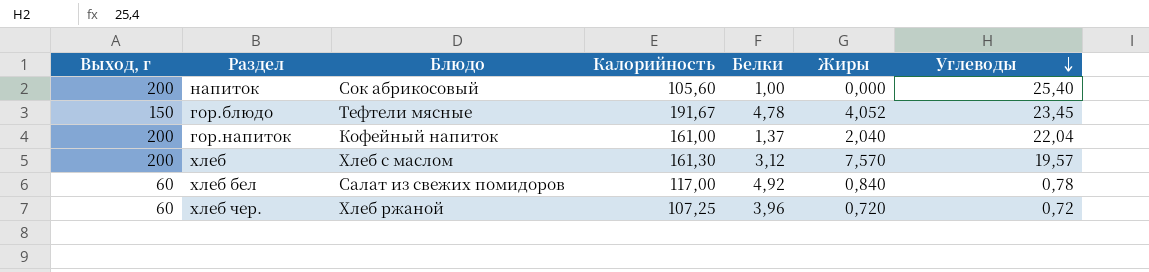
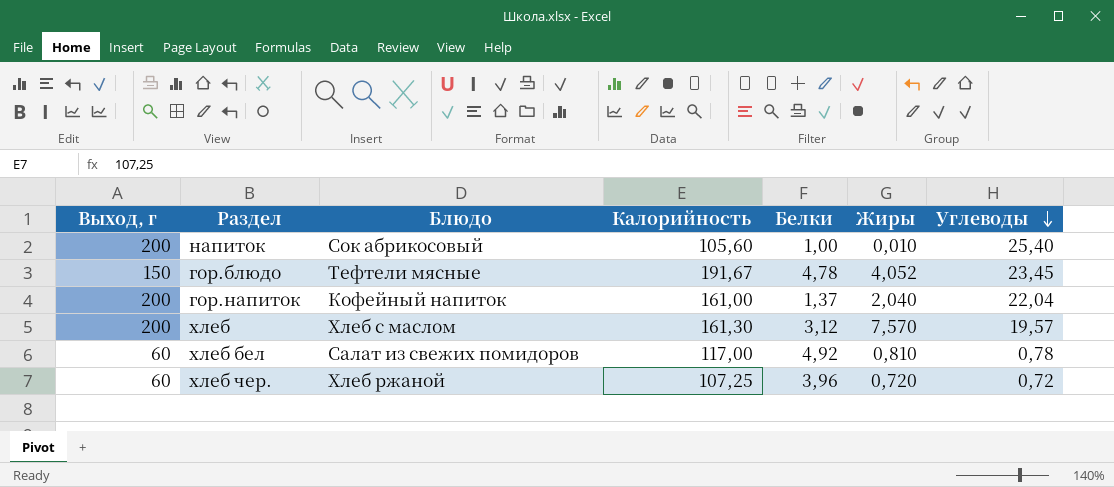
напиток | Жиры: 0,000 -> 0,010
хлеб бел | Жиры: 0,840 -> 0,810

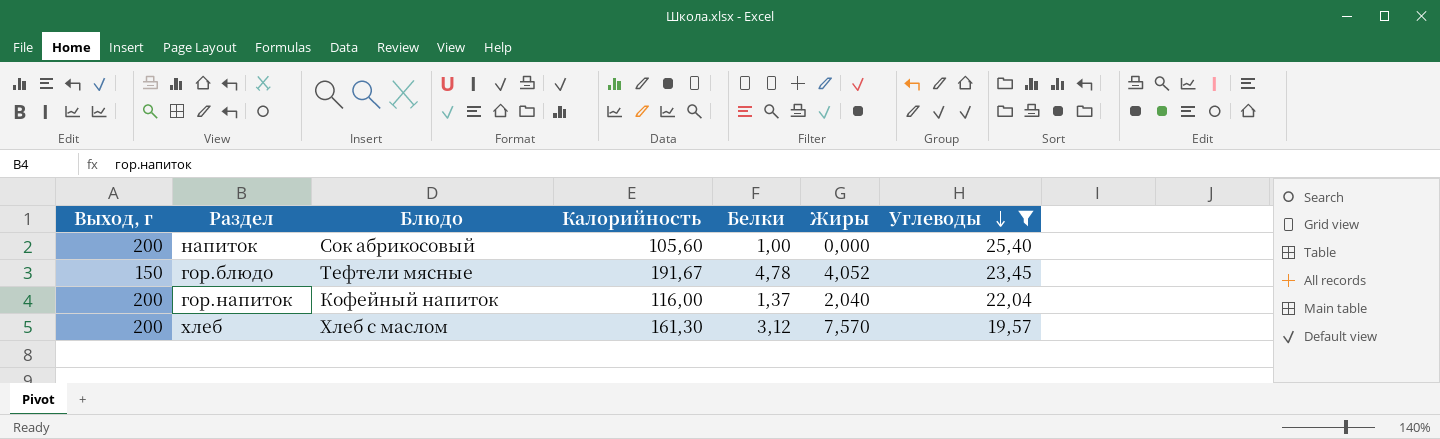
filter: none -> Углеводы >= 19,57
напиток | Жиры: 0,010 -> 0,000
гор.напиток | Калорийность: 161,00 -> 116,00

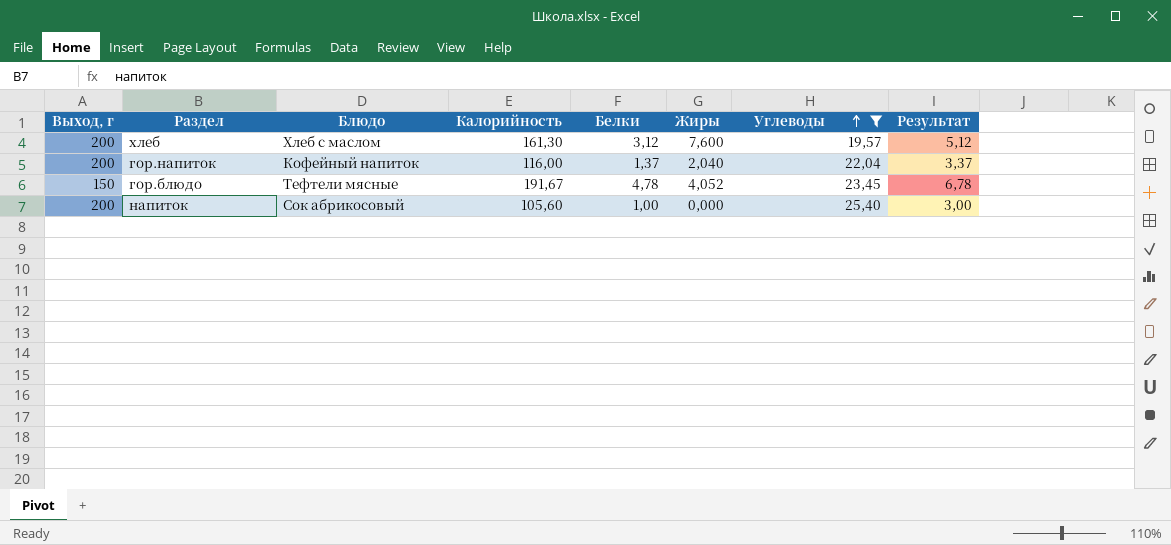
row order: Углеводы descending -> Углеводы ascending
column Результат | formula: none -> [Белки] + 2
хлеб | Жиры: 7,570 -> 7,600

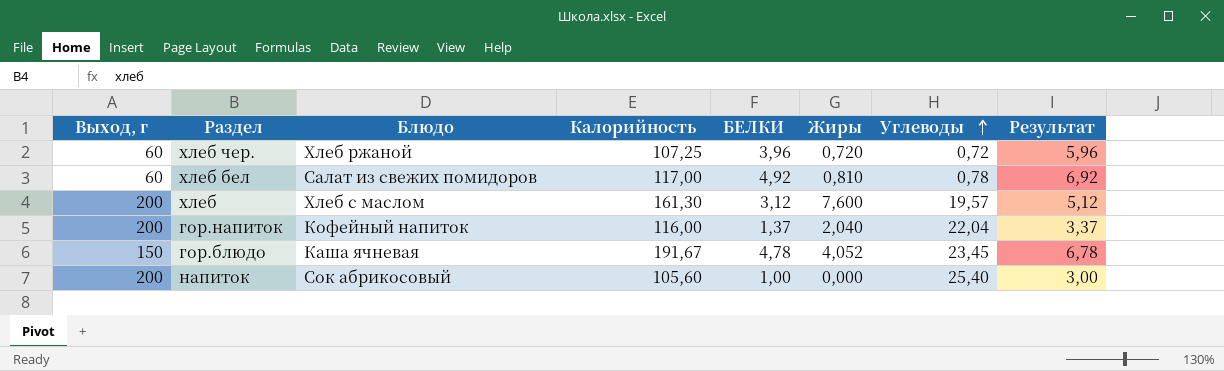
filter: Углеводы >= 19,57 -> none
column name: Белки -> БЕЛКИ
гор.блюдо | Блюдо: Тефтели мясные -> Каша ячневая

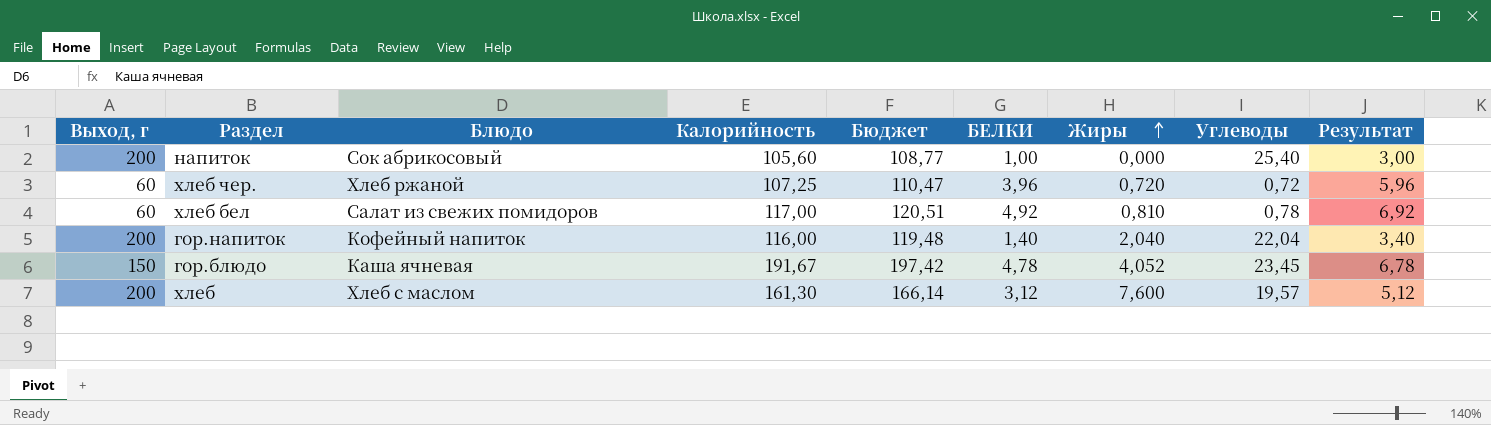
row order: Углеводы ascending -> Жиры ascending
column Бюджет | formula: none -> [Калорийность] * 1,03
гор.напиток | БЕЛКИ: 1,37 -> 1,40
гор.напиток | Результат: 3,37 -> 3,40

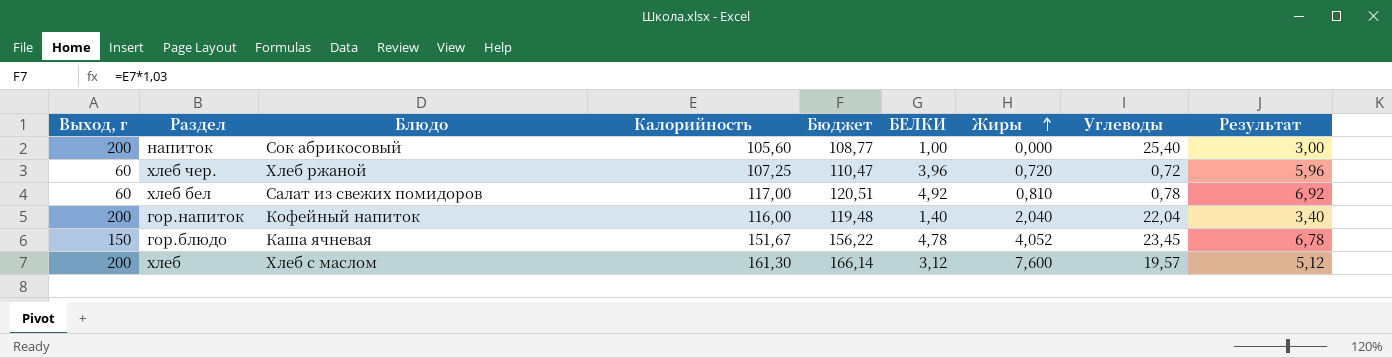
гор.блюдо | Калорийность: 191,67 -> 151,67
гор.блюдо | Бюджет: 197,42 -> 156,22

